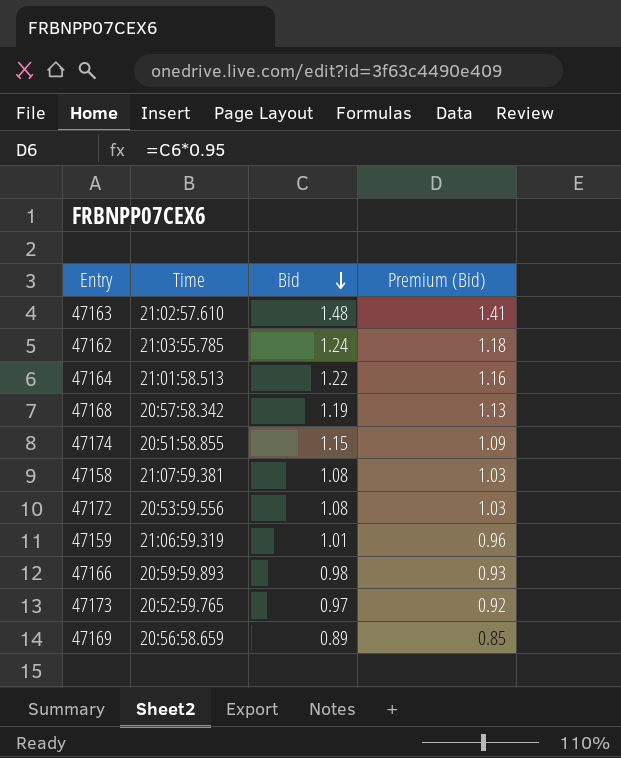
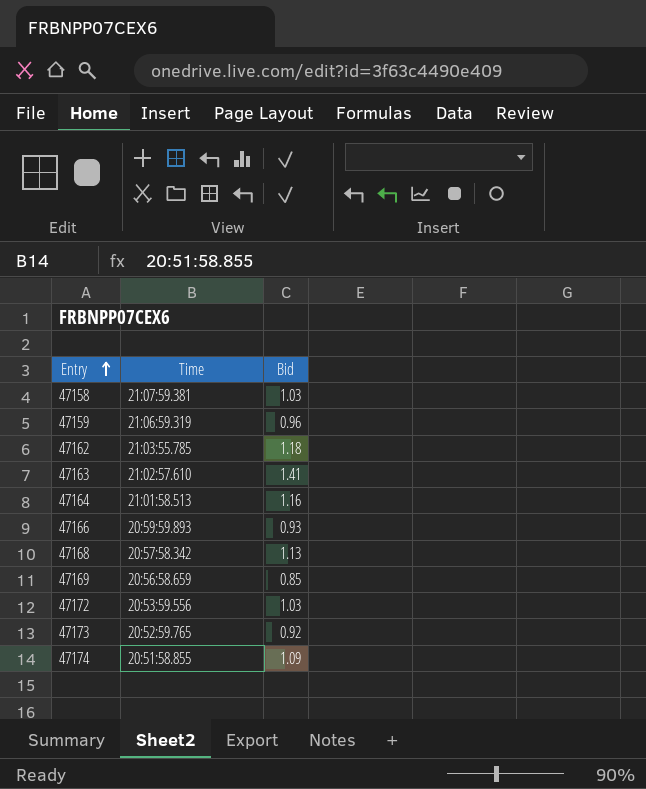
row order: Bid descending -> Entry ascending
column Premium (Bid) | formula: [Bid] * 0.95 -> none
47158 | Bid: 1.08 -> 1.03
47159 | Bid: 1.01 -> 0.96
47162 | Bid: 1.24 -> 1.18
47163 | Bid: 1.48 -> 1.41
47164 | Bid: 1.22 -> 1.16
47166 | Bid: 0.98 -> 0.93
47168 | Bid: 1.19 -> 1.13
47169 | Bid: 0.89 -> 0.85
47172 | Bid: 1.08 -> 1.03
47173 | Bid: 0.97 -> 0.92
47174 | Bid: 1.15 -> 1.09

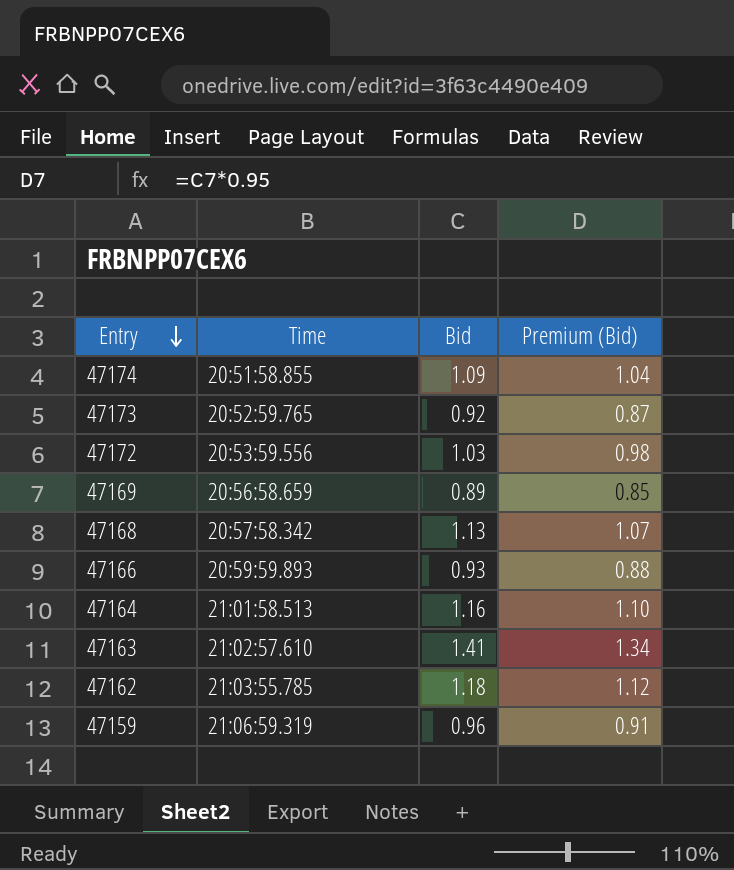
row order: Entry ascending -> Entry descending
column Premium (Bid) | formula: none -> [Bid] * 0.95
row 47158: 21:07:59.381 | 1.03 -> none
47169 | Bid: 0.85 -> 0.89

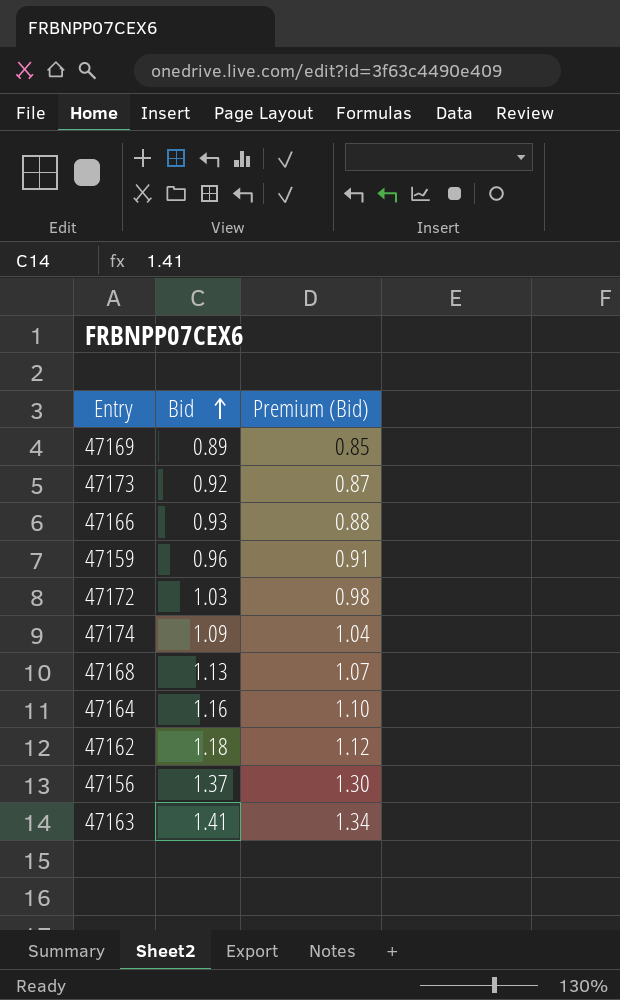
row order: Entry descending -> Bid ascending
column Time | position: 2 -> none
row 47156: none -> 1.37 | 1.30

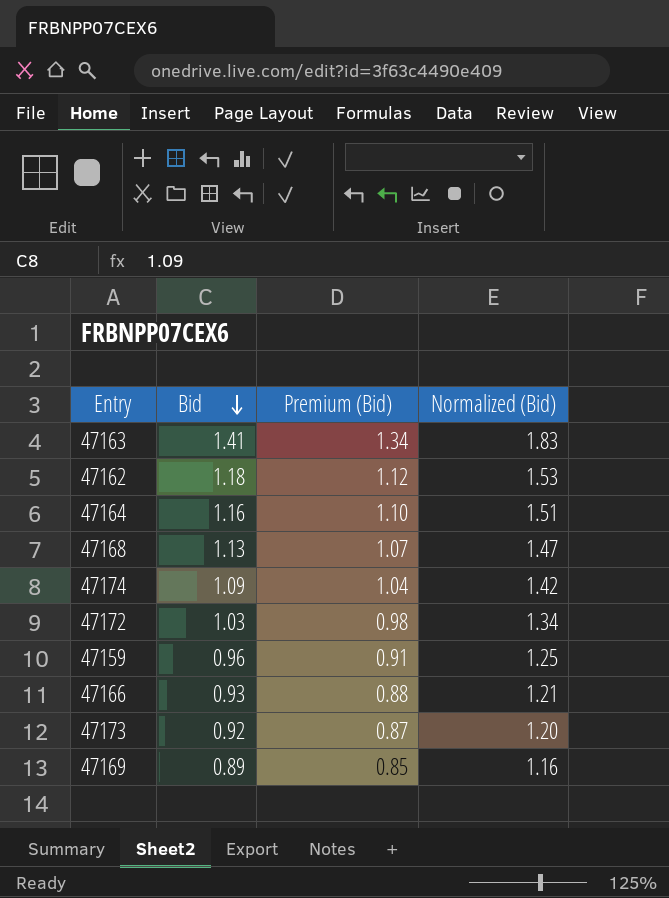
row order: Bid ascending -> Bid descending
column Normalized (Bid) | formula: none -> [Bid] * 1.3
row 47156: 1.37 | 1.30 -> none

